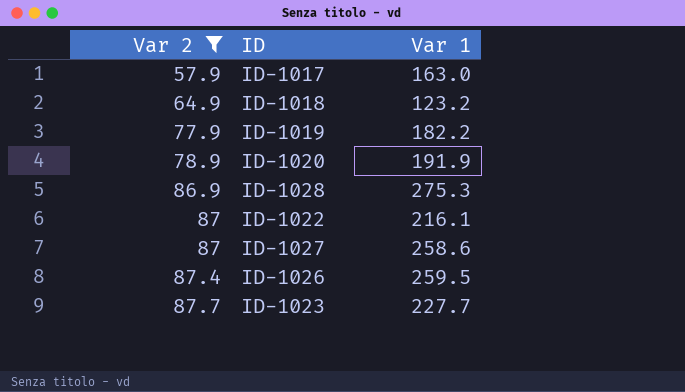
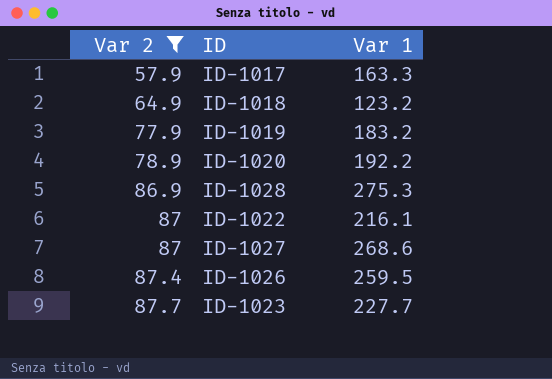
ID-1017 | Var 1: 163.0 -> 163.3
ID-1019 | Var 1: 182.2 -> 183.2
ID-1020 | Var 1: 191.9 -> 192.2
ID-1027 | Var 1: 258.6 -> 268.6

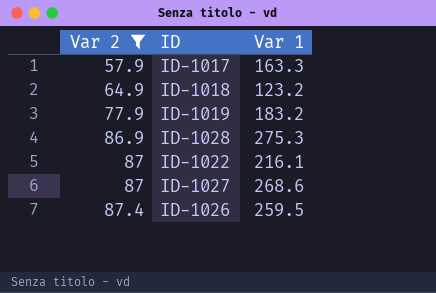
row ID-1020: 78.9 | 192.2 -> none
row ID-1023: 87.7 | 227.7 -> none

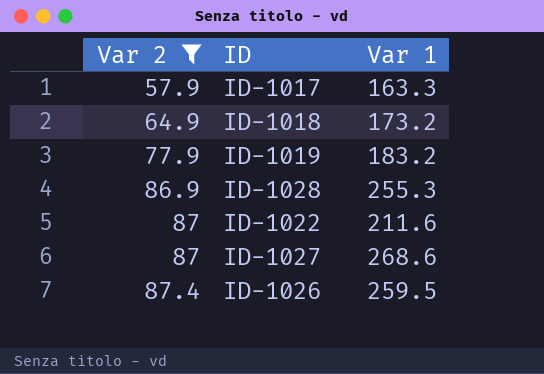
ID-1018 | Var 1: 123.2 -> 173.2
ID-1028 | Var 1: 275.3 -> 255.3
ID-1022 | Var 1: 216.1 -> 211.6

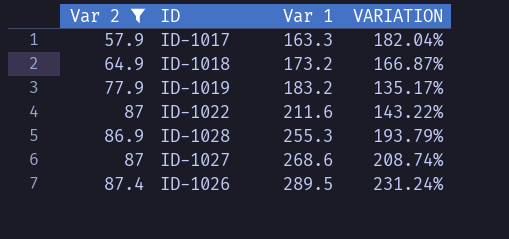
row order: Var 2 ascending -> Var 1 ascending
column VARIATION | formula: none -> ([Var 1] - [Var 2]) / [Var 2]
ID-1026 | Var 1: 259.5 -> 289.5

